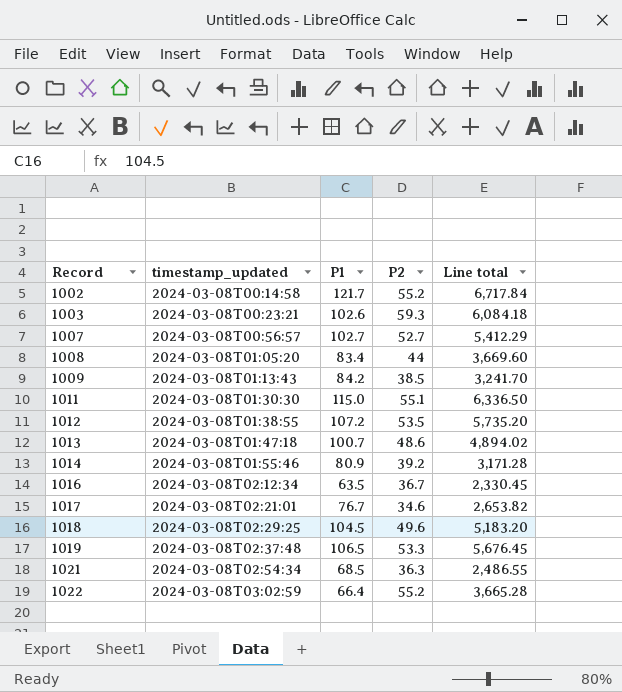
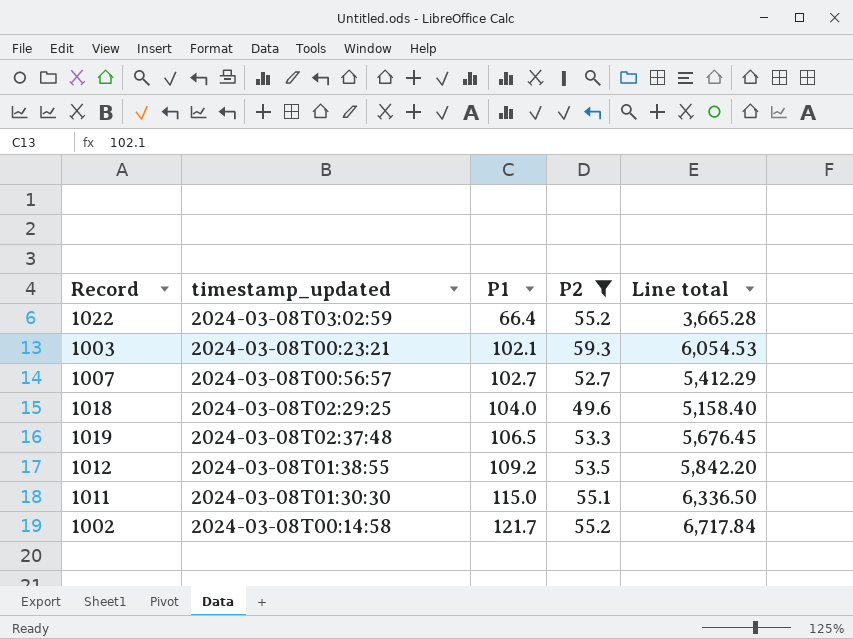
filter: none -> P2 >= 49.6
row order: Record ascending -> P1 ascending
1003 | P1: 102.6 -> 102.1
1003 | Line total: 6,084.18 -> 6,054.53
1018 | P1: 104.5 -> 104.0
1018 | Line total: 5,183.20 -> 5,158.40
1012 | P1: 107.2 -> 109.2
1012 | Line total: 5,735.20 -> 5,842.20

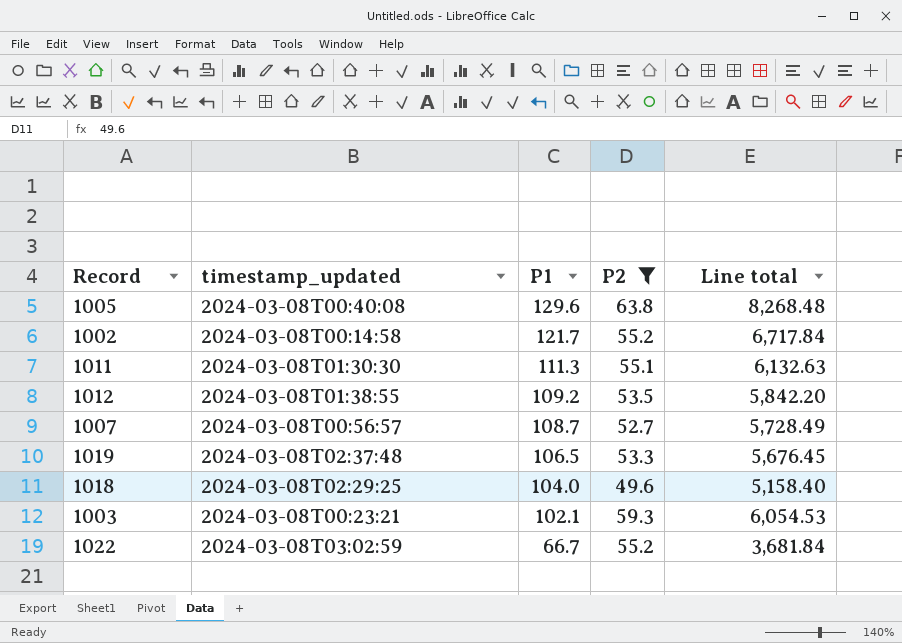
row order: P1 ascending -> P1 descending
row 1005: none -> 2024-03-08T00:40:08 | 129.6 | 63.8 | 8,268.48
1011 | P1: 115.0 -> 111.3
1011 | Line total: 6,336.50 -> 6,132.63
1007 | P1: 102.7 -> 108.7
1007 | Line total: 5,412.29 -> 5,728.49
1022 | P1: 66.4 -> 66.7
1022 | Line total: 3,665.28 -> 3,681.84

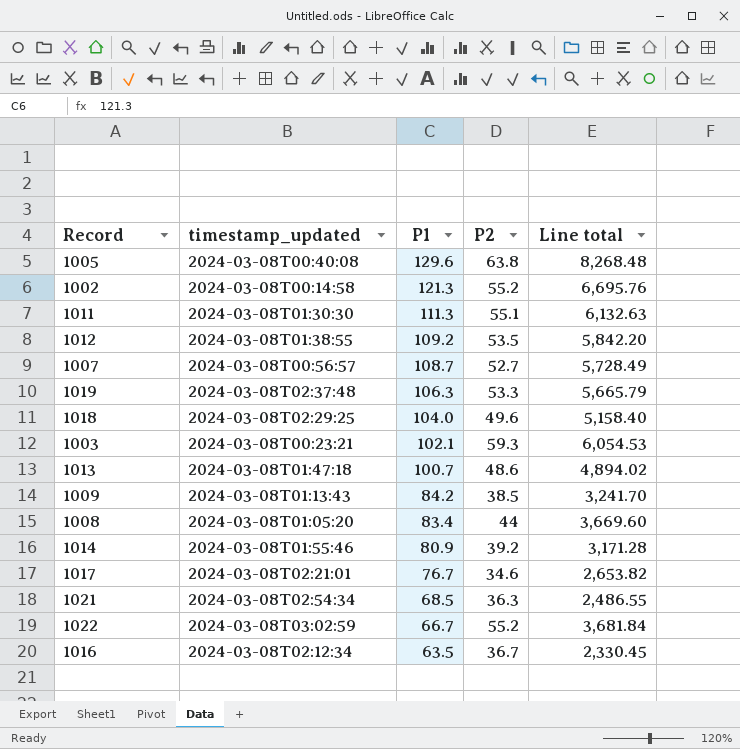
filter: P2 >= 49.6 -> none
1002 | P1: 121.7 -> 121.3
1002 | Line total: 6,717.84 -> 6,695.76
1019 | P1: 106.5 -> 106.3
1019 | Line total: 5,676.45 -> 5,665.79

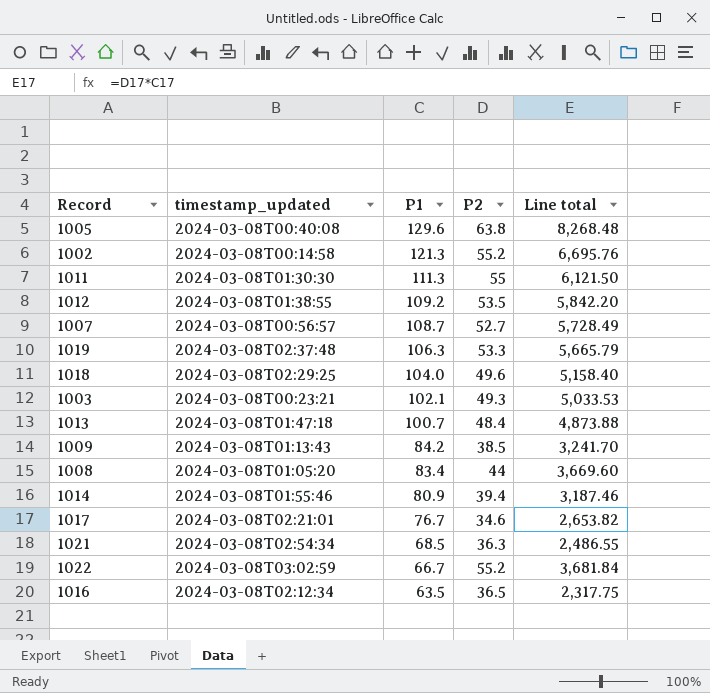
1011 | P2: 55.1 -> 55
1011 | Line total: 6,132.63 -> 6,121.50
1003 | P2: 59.3 -> 49.3
1003 | Line total: 6,054.53 -> 5,033.53
1013 | P2: 48.6 -> 48.4
1013 | Line total: 4,894.02 -> 4,873.88
1014 | P2: 39.2 -> 39.4
1014 | Line total: 3,171.28 -> 3,187.46
1016 | P2: 36.7 -> 36.5
1016 | Line total: 2,330.45 -> 2,317.75

